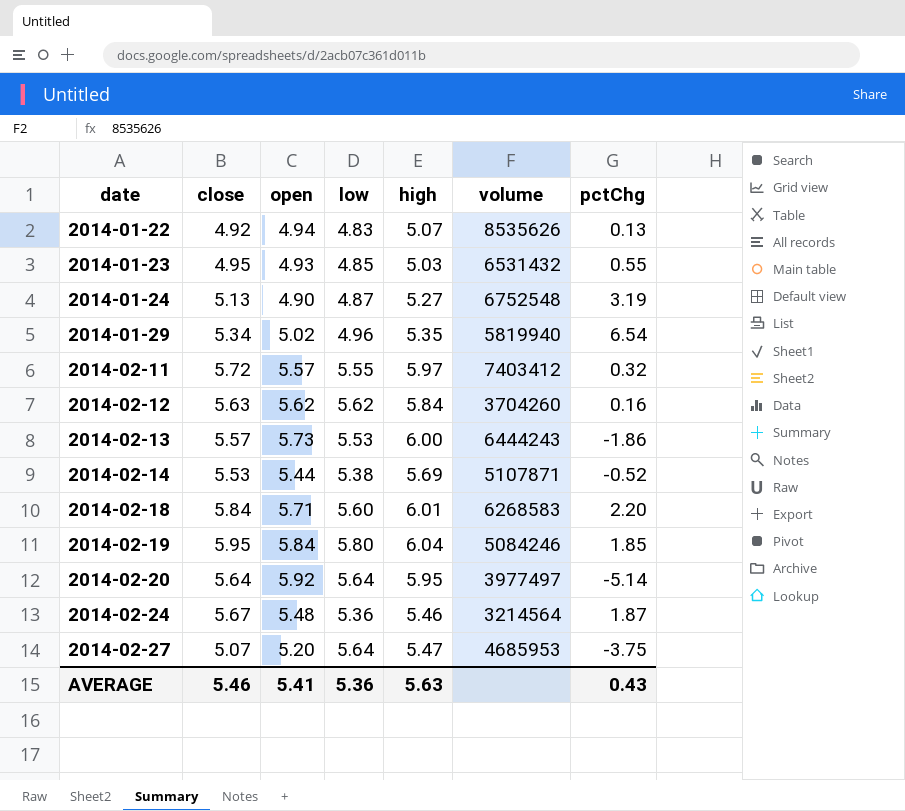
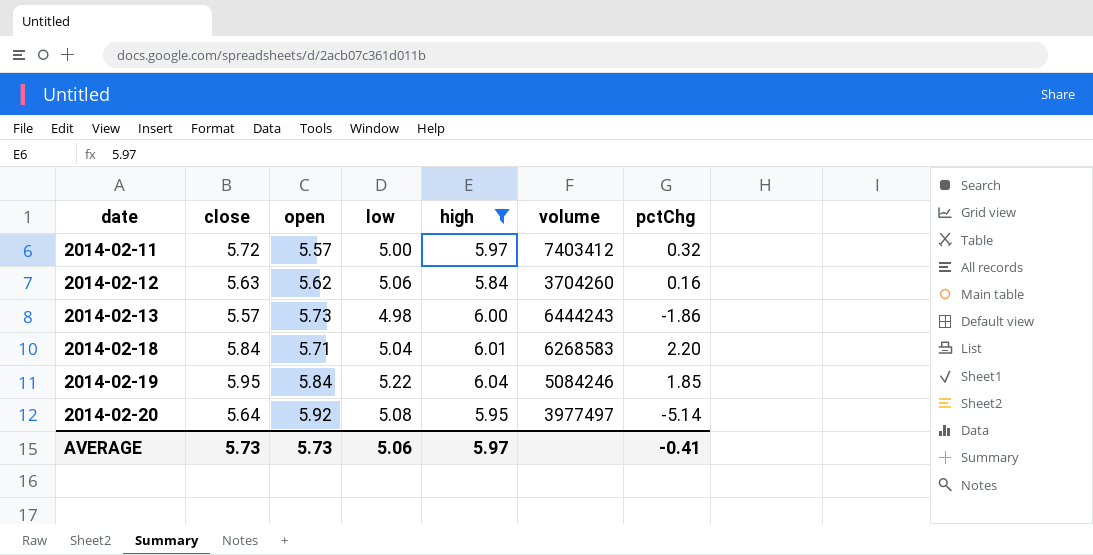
filter: none -> high >= 5.84
2014-02-11 | low: 5.55 -> 5.00
2014-02-12 | low: 5.62 -> 5.06
2014-02-13 | low: 5.53 -> 4.98
2014-02-18 | low: 5.60 -> 5.04
2014-02-19 | low: 5.80 -> 5.22
2014-02-20 | low: 5.64 -> 5.08
AVERAGE | close: 5.46 -> 5.73
AVERAGE | open: 5.41 -> 5.73
AVERAGE | low: 5.36 -> 5.06
AVERAGE | high: 5.63 -> 5.97
AVERAGE | pctChg: 0.43 -> -0.41

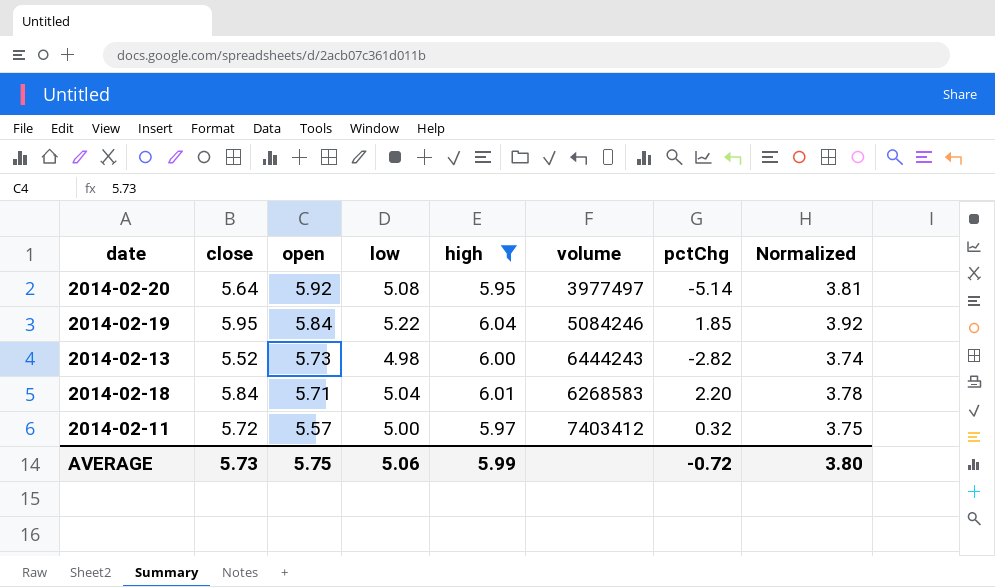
row order: date ascending -> open descending
column Normalized | formula: none -> [low] * 0.75
row 2014-02-12: 5.63 | 5.62 | 5.06 | 5.84 | 3704260 | 0.16 -> none
2014-02-13 | close: 5.57 -> 5.52
2014-02-13 | pctChg: -1.86 -> -2.82
AVERAGE | open: 5.73 -> 5.75
AVERAGE | high: 5.97 -> 5.99
AVERAGE | pctChg: -0.41 -> -0.72

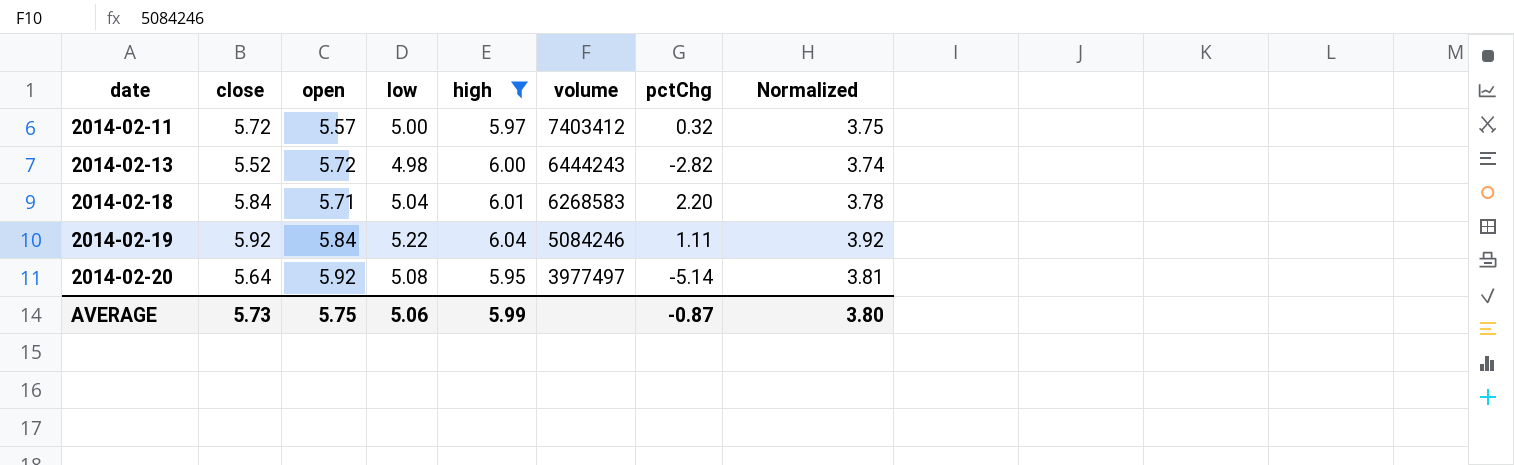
row order: open descending -> date ascending
2014-02-13 | open: 5.73 -> 5.72
2014-02-19 | close: 5.95 -> 5.92
2014-02-19 | pctChg: 1.85 -> 1.11
AVERAGE | pctChg: -0.72 -> -0.87

